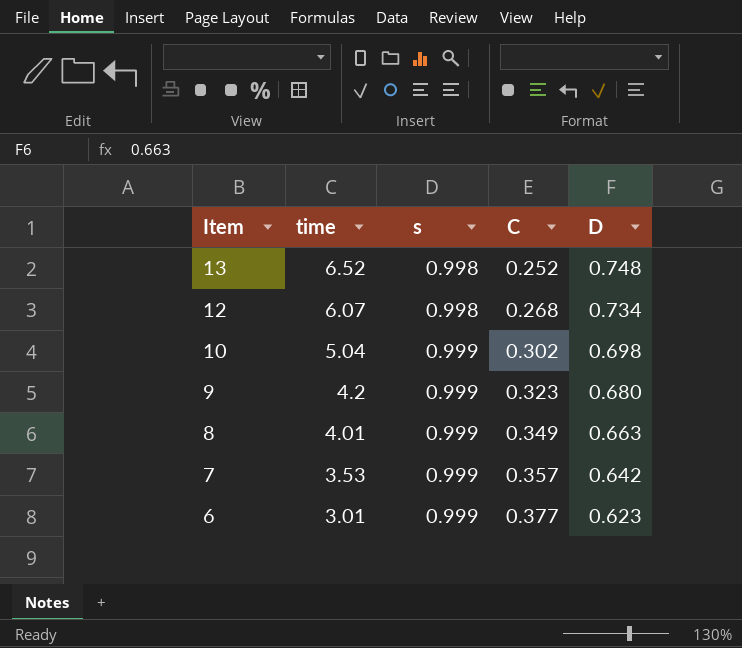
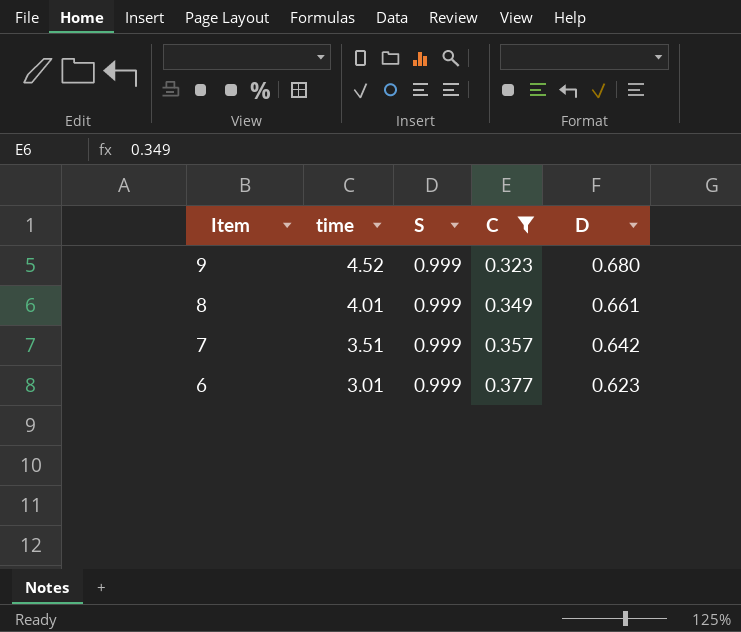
filter: none -> C >= 0.323
column name: s -> S
9 | time: 4.2 -> 4.52
8 | D: 0.663 -> 0.661
7 | time: 3.53 -> 3.51

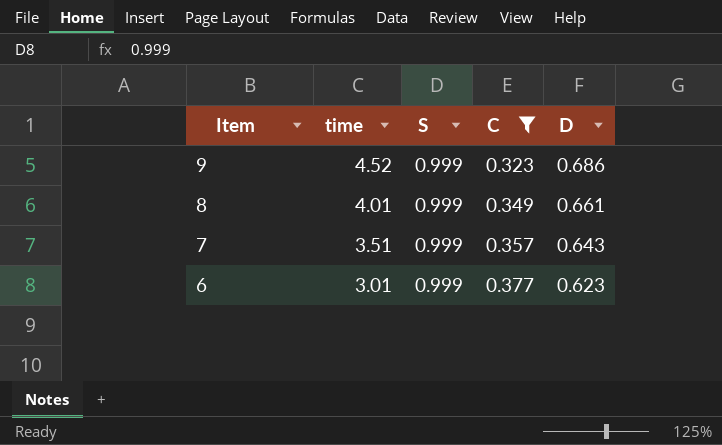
9 | D: 0.680 -> 0.686
7 | D: 0.642 -> 0.643

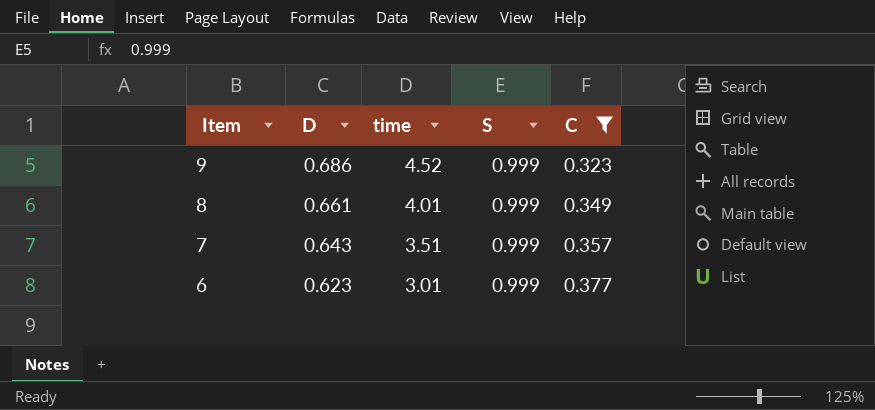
column D | position: 5 -> 2

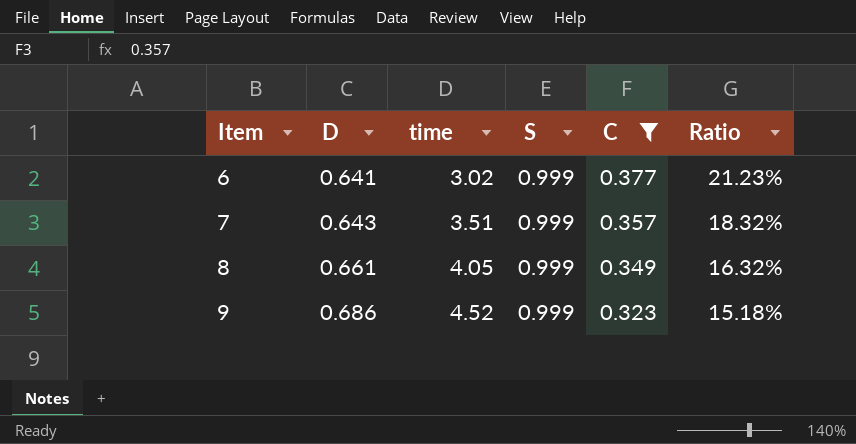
row order: Item descending -> Item ascending
column Ratio | formula: none -> [D] / [time]
6 | D: 0.623 -> 0.641
6 | time: 3.01 -> 3.02
8 | time: 4.01 -> 4.05

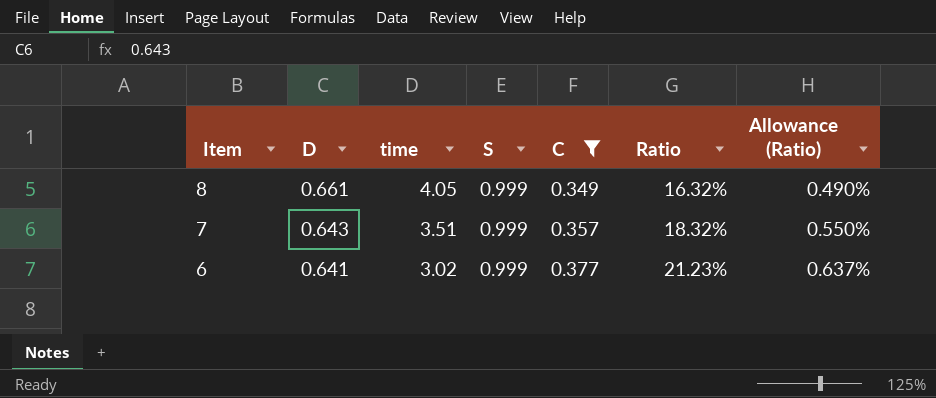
row order: Item ascending -> Item descending
column Allowance (Ratio) | formula: none -> [Ratio] * 0.03
row 9: 0.686 | 4.52 | 0.999 | 0.323 | 15.18% -> none

